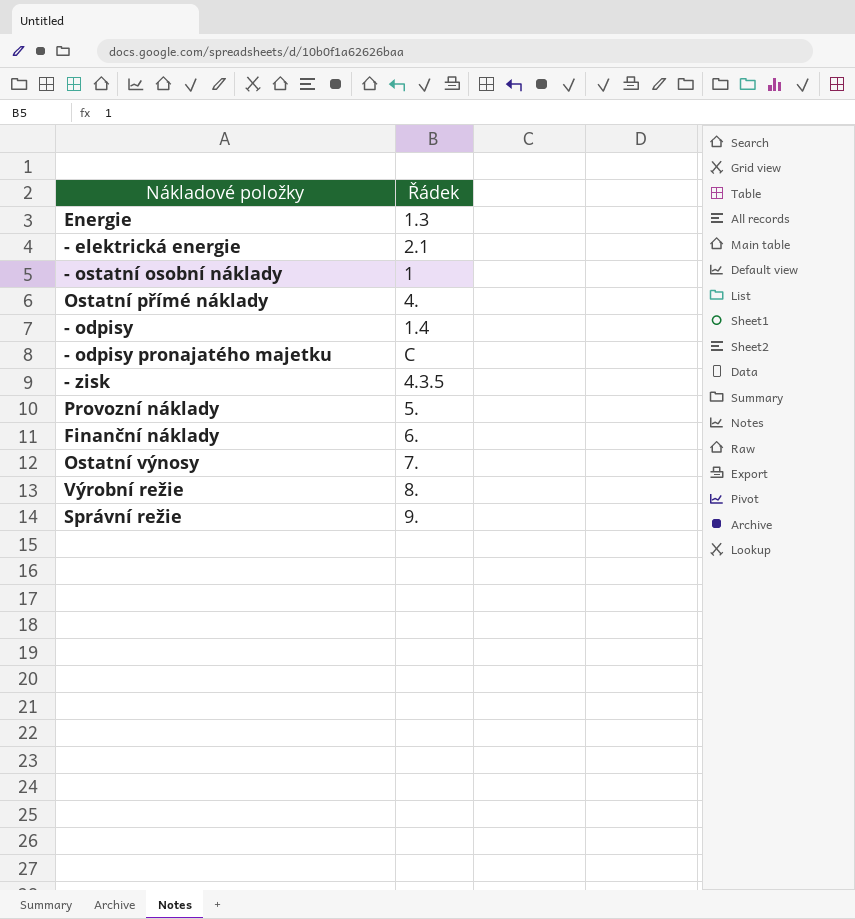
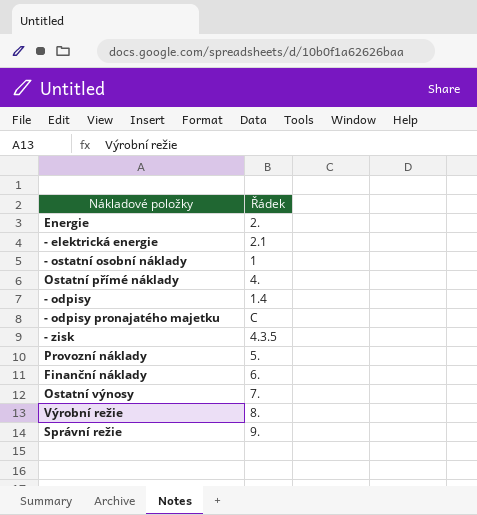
Energie | Řádek: 1.3 -> 2.

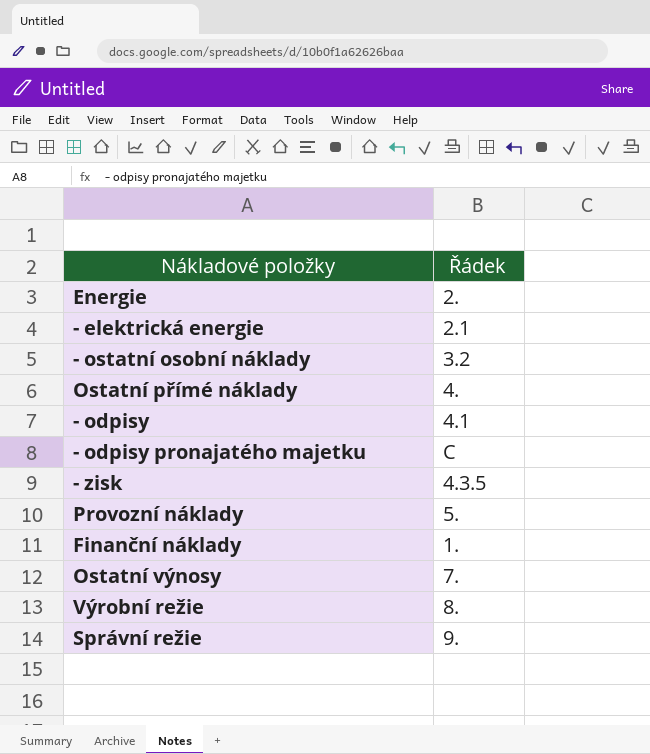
- ostatní osobní náklady | Řádek: 1 -> 3.2
- odpisy | Řádek: 1.4 -> 4.1
Finanční náklady | Řádek: 6. -> 1.

